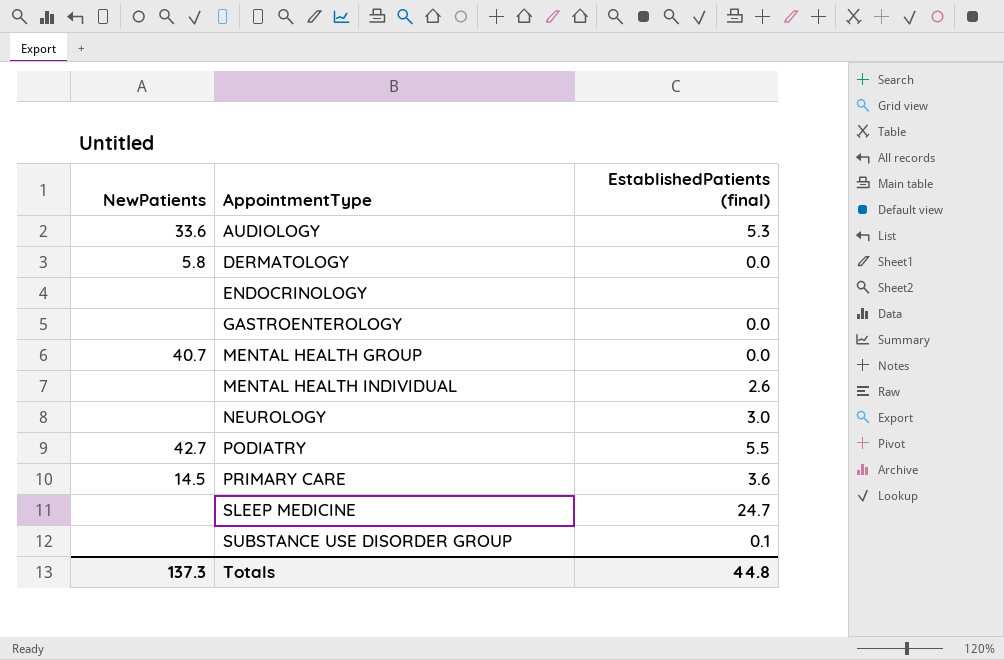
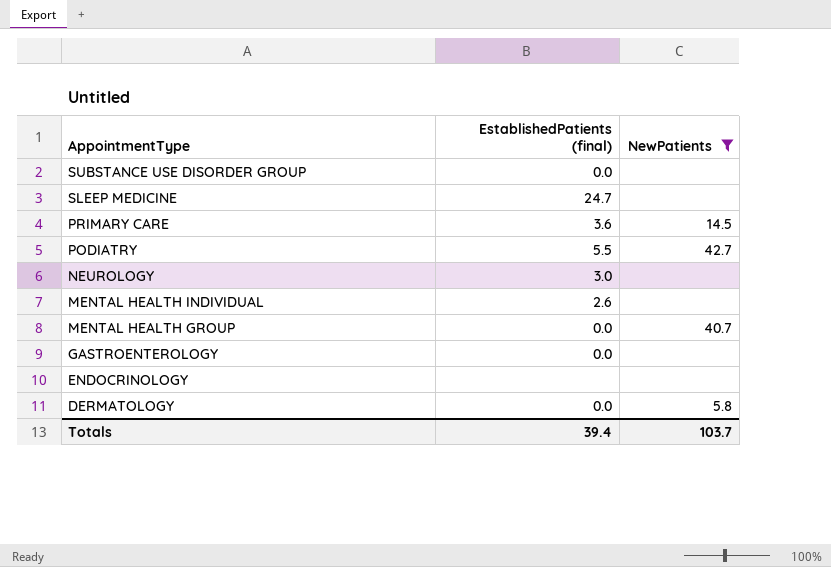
filter: none -> NewPatients != 33.6
row order: AppointmentType ascending -> AppointmentType descending
column NewPatients | position: 1 -> 3
SUBSTANCE USE DISORDER GROUP | EstablishedPatients (final): 0.1 -> 0.0
Totals | EstablishedPatients (final): 44.8 -> 39.4
Totals | NewPatients: 137.3 -> 103.7

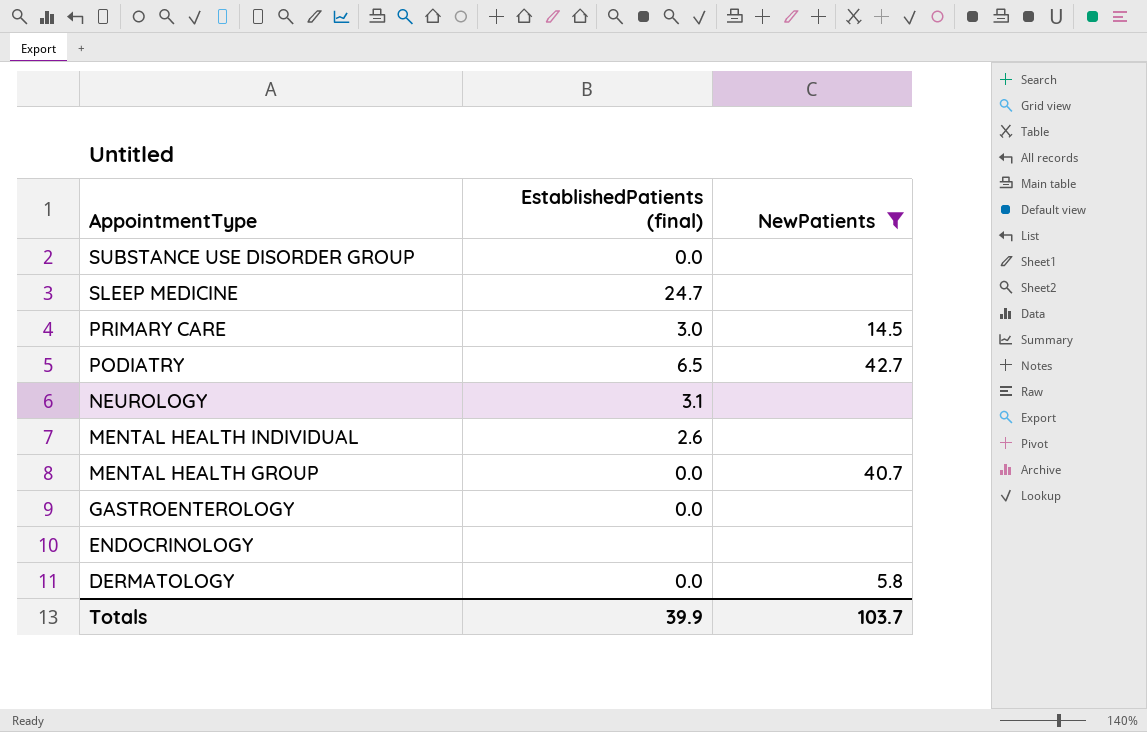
PRIMARY CARE | EstablishedPatients (final): 3.6 -> 3.0
PODIATRY | EstablishedPatients (final): 5.5 -> 6.5
NEUROLOGY | EstablishedPatients (final): 3.0 -> 3.1
Totals | EstablishedPatients (final): 39.4 -> 39.9

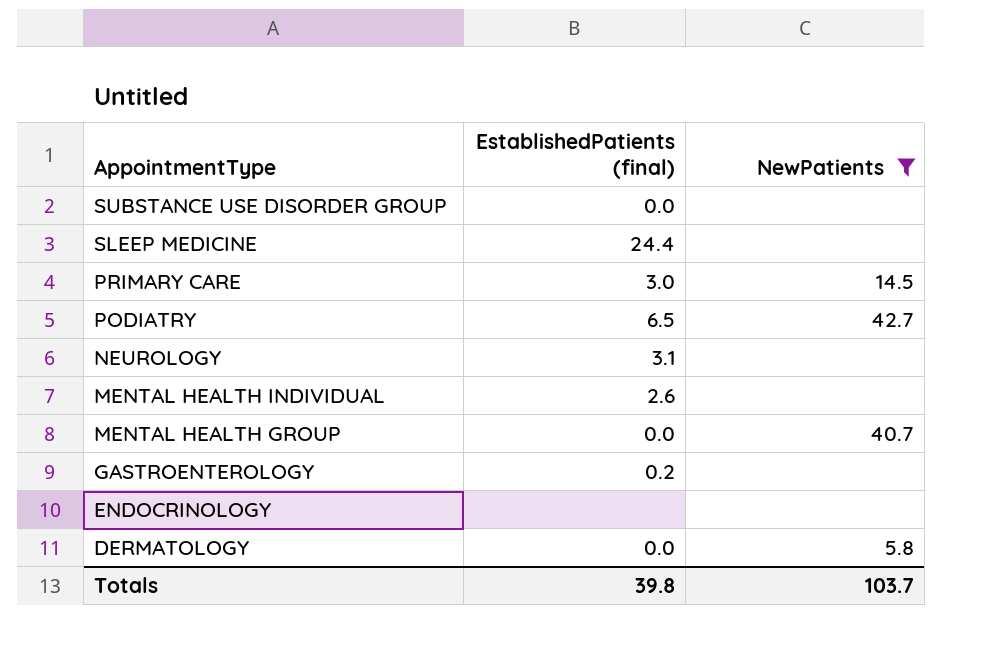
SLEEP MEDICINE | EstablishedPatients (final): 24.7 -> 24.4
GASTROENTEROLOGY | EstablishedPatients (final): 0.0 -> 0.2
Totals | EstablishedPatients (final): 39.9 -> 39.8

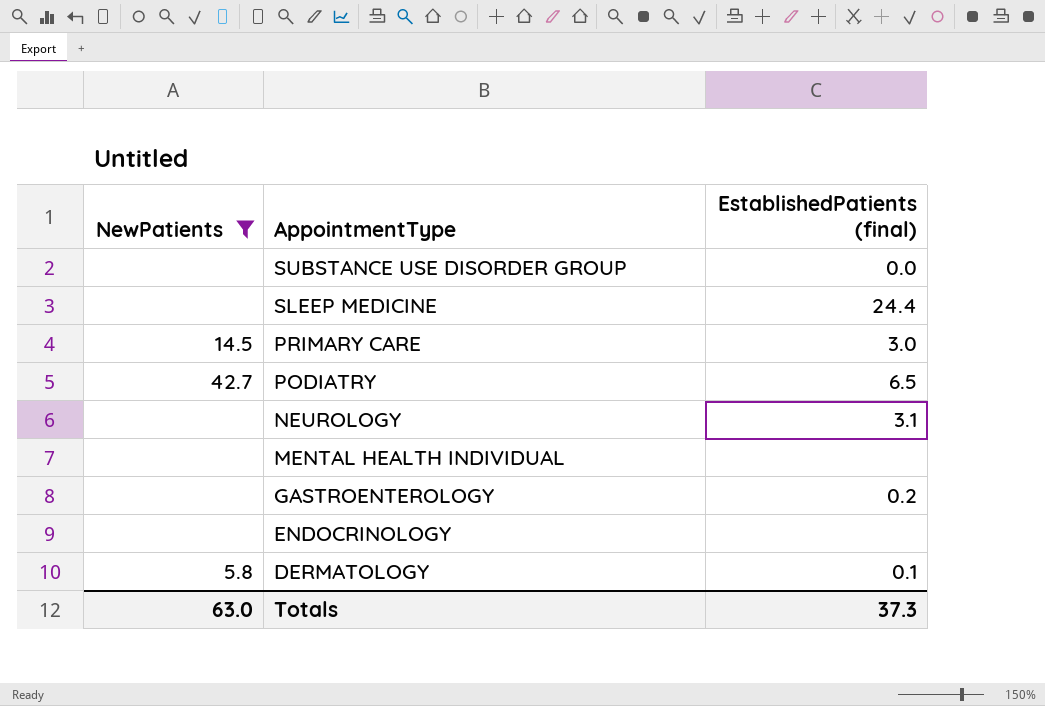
column NewPatients | position: 3 -> 1
row MENTAL HEALTH GROUP: 0.0 | 40.7 -> none
MENTAL HEALTH INDIVIDUAL | EstablishedPatients (final): 2.6 -> none
DERMATOLOGY | EstablishedPatients (final): 0.0 -> 0.1
Totals | NewPatients: 103.7 -> 63.0
Totals | EstablishedPatients (final): 39.8 -> 37.3

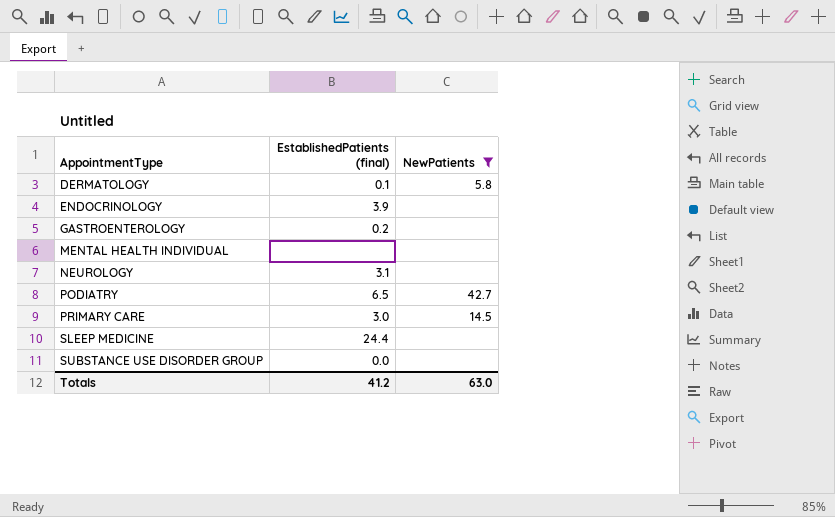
row order: AppointmentType descending -> AppointmentType ascending
column NewPatients | position: 1 -> 3
ENDOCRINOLOGY | EstablishedPatients (final): none -> 3.9
Totals | EstablishedPatients (final): 37.3 -> 41.2

